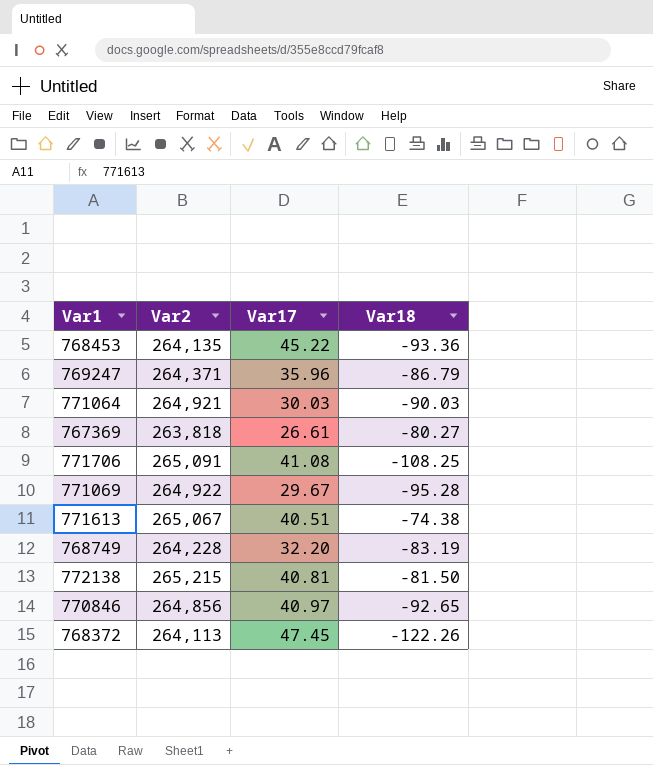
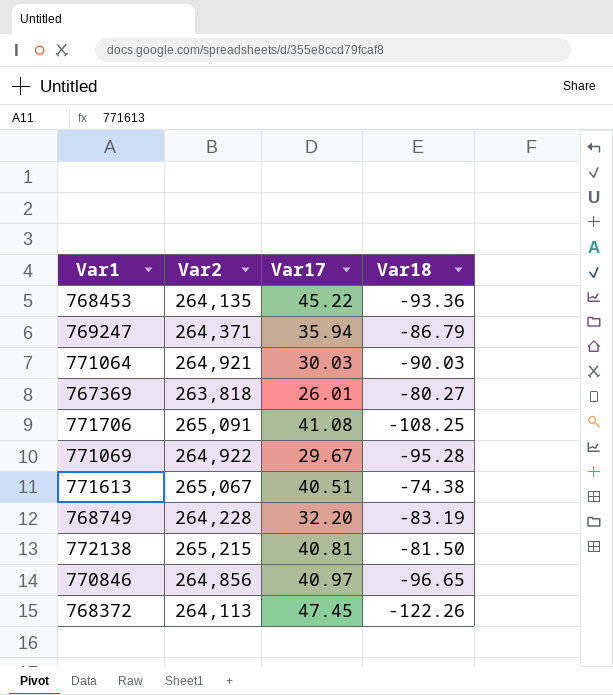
769247 | Var17: 35.96 -> 35.94
767369 | Var17: 26.61 -> 26.01
770846 | Var18: -92.65 -> -96.65

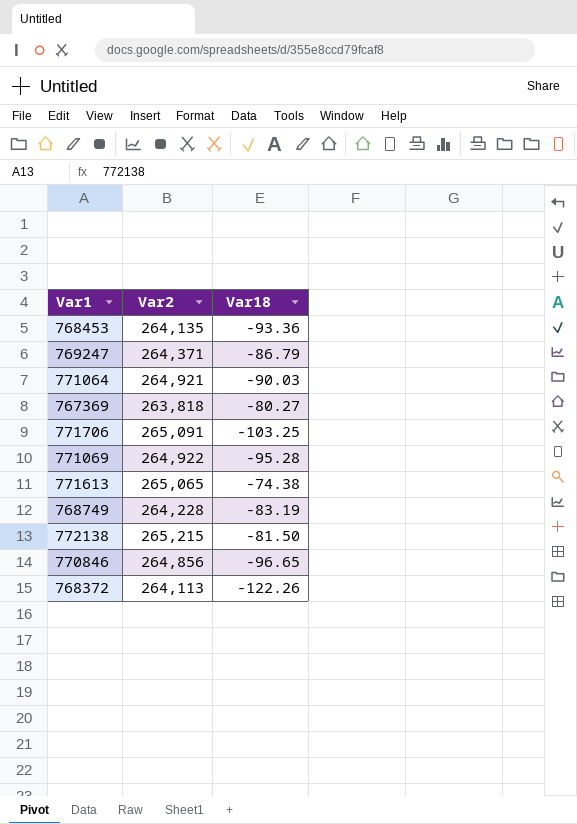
column Var17 | position: 3 -> none
771706 | Var18: -108.25 -> -103.25
771613 | Var2: 265,067 -> 265,065

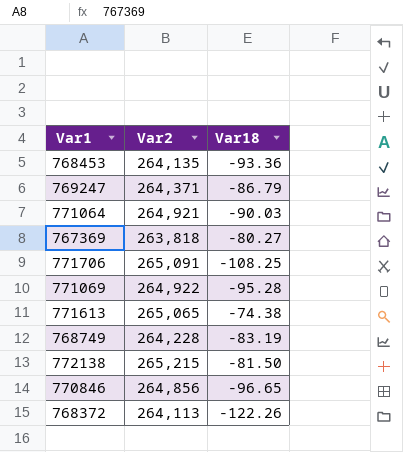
771706 | Var18: -103.25 -> -108.25

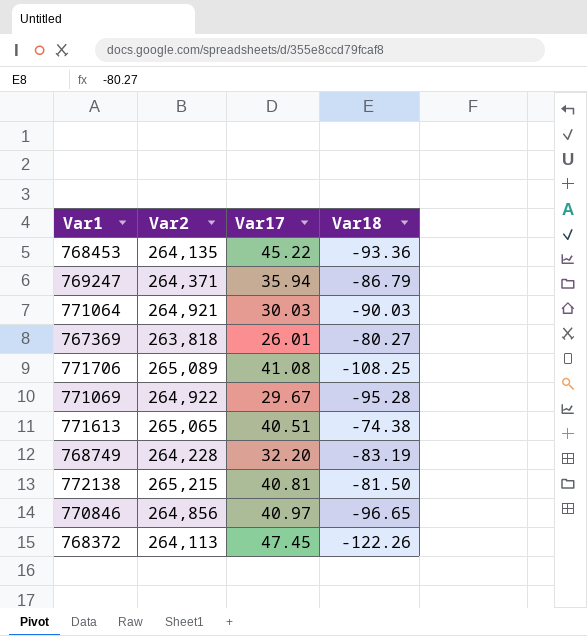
column Var17 | position: none -> 3
771706 | Var2: 265,091 -> 265,089

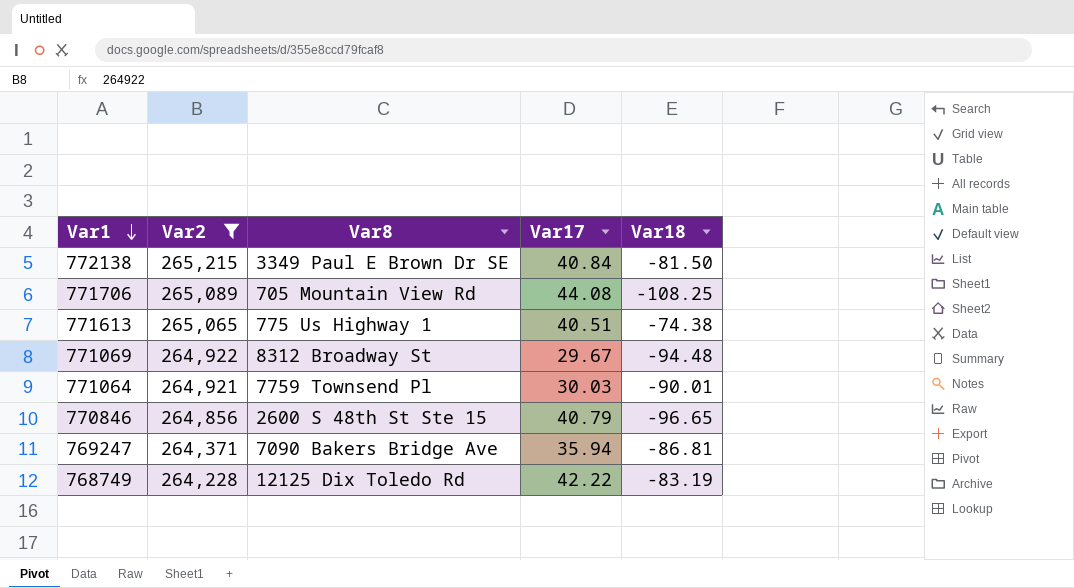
filter: none -> Var2 >= 264,228
row order: none -> Var1 descending
column Var8 | position: none -> 3
772138 | Var17: 40.81 -> 40.84
771706 | Var17: 41.08 -> 44.08
771069 | Var18: -95.28 -> -94.48
771064 | Var18: -90.03 -> -90.01
770846 | Var17: 40.97 -> 40.79
769247 | Var18: -86.79 -> -86.81
768749 | Var17: 32.20 -> 42.22

